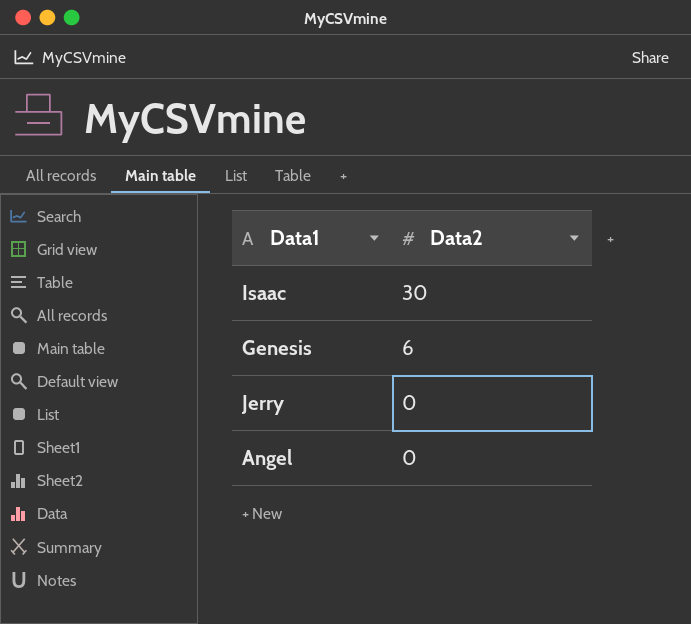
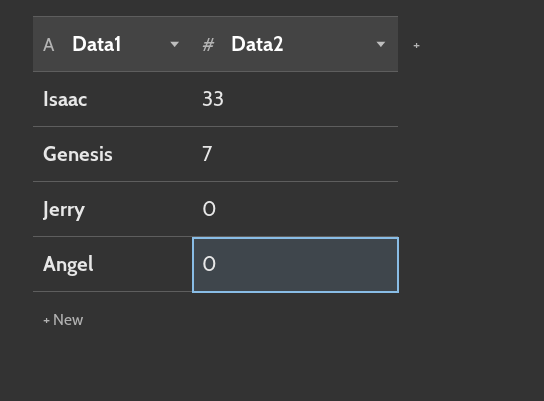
Isaac | Data2: 30 -> 33
Genesis | Data2: 6 -> 7

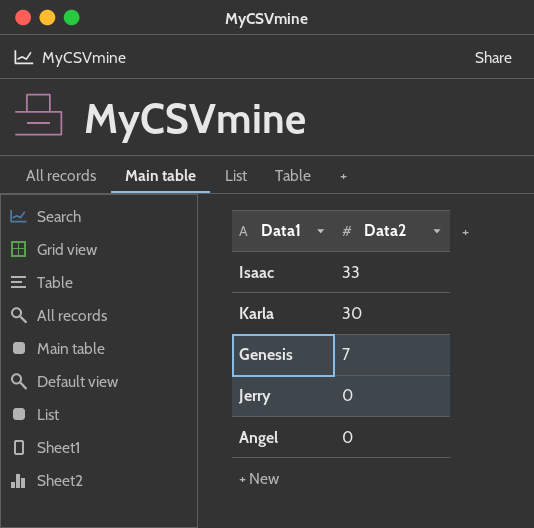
row Karla: none -> 30

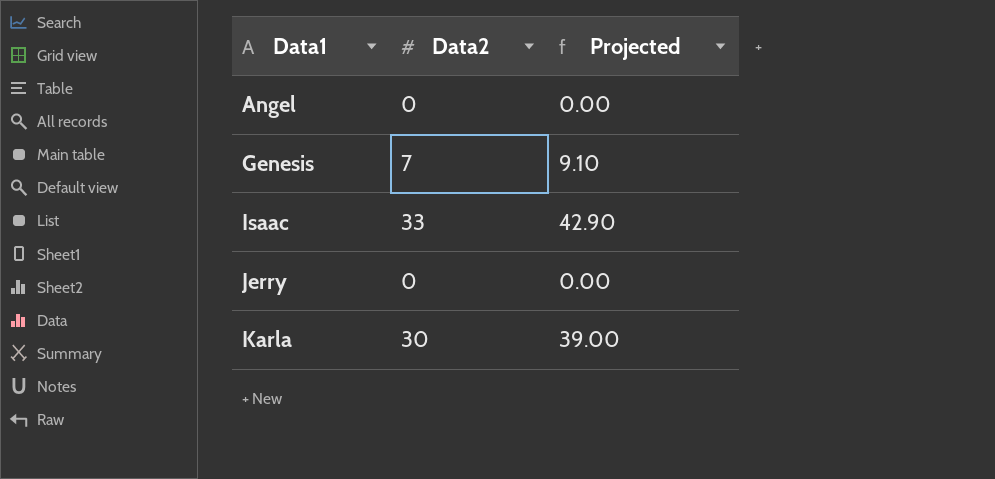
row order: Data2 descending -> Data1 ascending
column Projected | formula: none -> [Data2] * 1.3

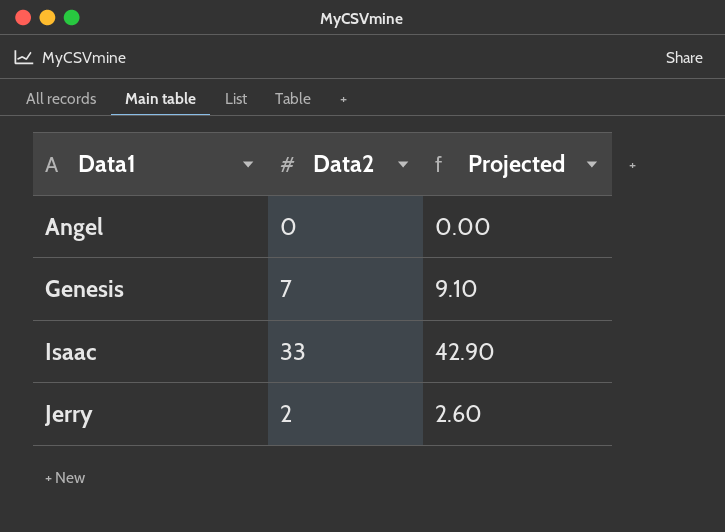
row Karla: 30 | 39.00 -> none
Jerry | Data2: 0 -> 2
Jerry | Projected: 0.00 -> 2.60

